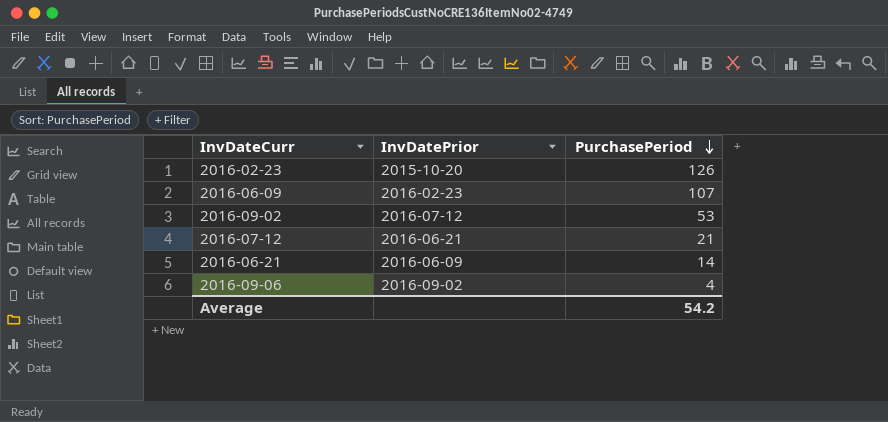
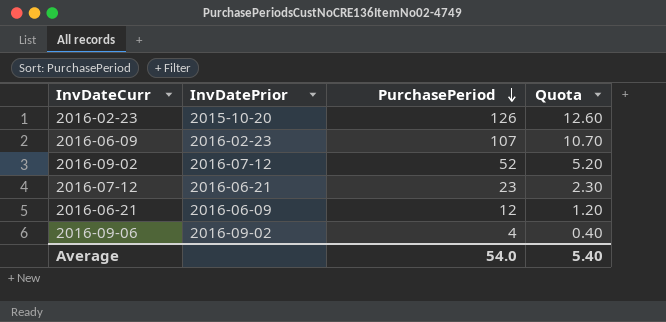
column Quota | formula: none -> [PurchasePeriod] * 0.1
2016-09-02 | PurchasePeriod: 53 -> 52
2016-07-12 | PurchasePeriod: 21 -> 23
2016-06-21 | PurchasePeriod: 14 -> 12
Average | PurchasePeriod: 54.2 -> 54.0

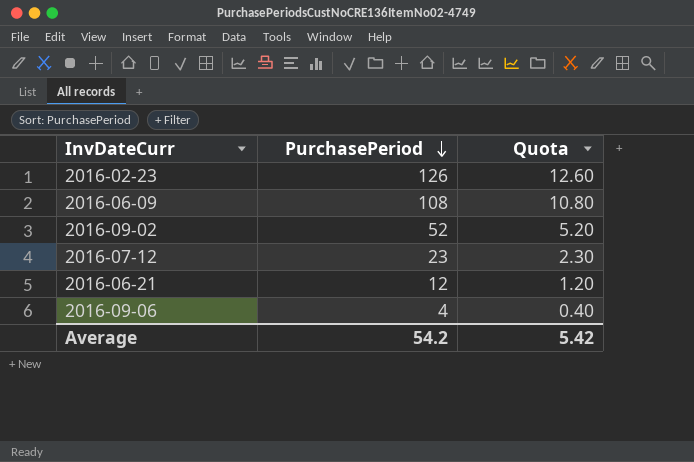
column InvDatePrior | position: 2 -> none
2016-06-09 | PurchasePeriod: 107 -> 108
2016-06-09 | Quota: 10.70 -> 10.80
Average | PurchasePeriod: 54.0 -> 54.2
Average | Quota: 5.40 -> 5.42

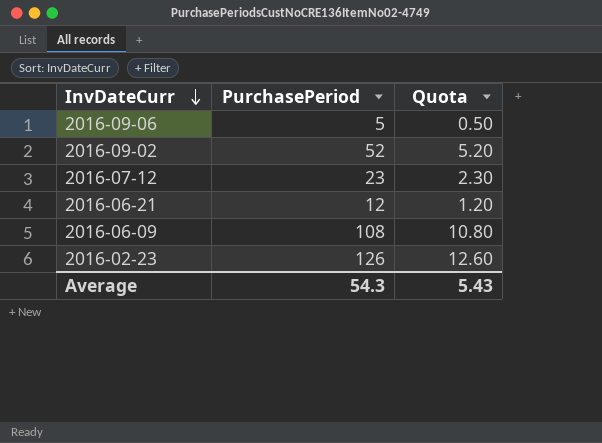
row order: PurchasePeriod descending -> InvDateCurr descending
2016-09-06 | PurchasePeriod: 4 -> 5
2016-09-06 | Quota: 0.40 -> 0.50
Average | PurchasePeriod: 54.2 -> 54.3
Average | Quota: 5.42 -> 5.43

